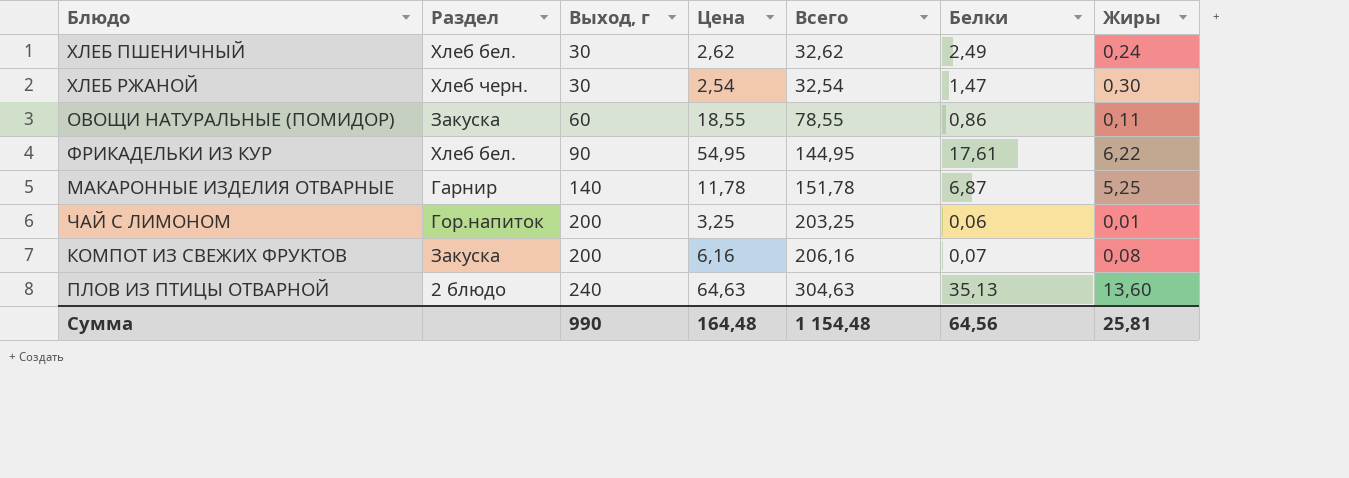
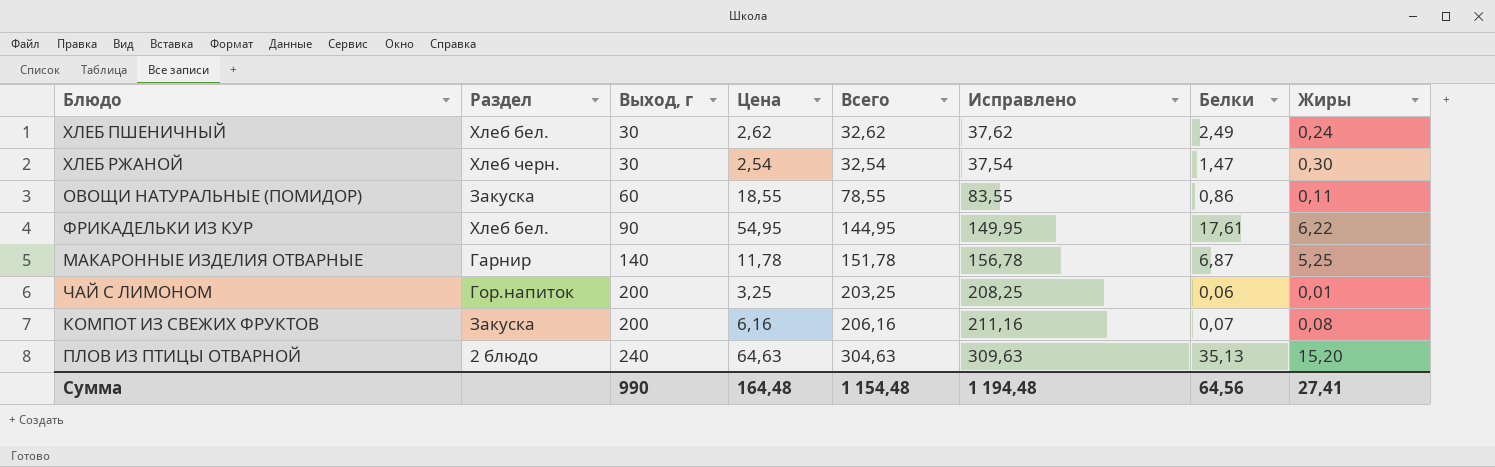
column Исправлено | formula: none -> [Всего] + 5
ПЛОВ ИЗ ПТИЦЫ ОТВАРНОЙ | Жиры: 13,60 -> 15,20
Сумма | Жиры: 25,81 -> 27,41

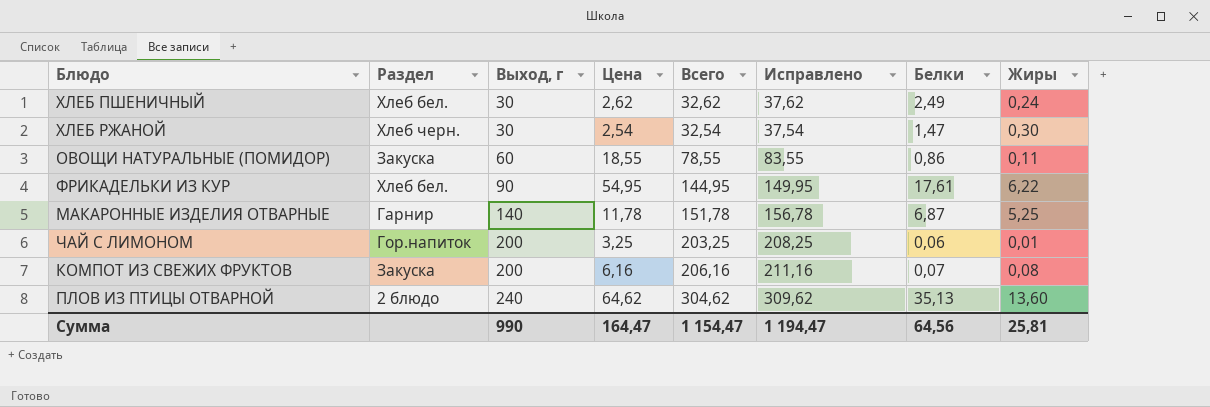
ПЛОВ ИЗ ПТИЦЫ ОТВАРНОЙ | Цена: 64,63 -> 64,62
ПЛОВ ИЗ ПТИЦЫ ОТВАРНОЙ | Всего: 304,63 -> 304,62
ПЛОВ ИЗ ПТИЦЫ ОТВАРНОЙ | Исправлено: 309,63 -> 309,62
ПЛОВ ИЗ ПТИЦЫ ОТВАРНОЙ | Жиры: 15,20 -> 13,60
Сумма | Цена: 164,48 -> 164,47
Сумма | Всего: 1 154,48 -> 1 154,47
Сумма | Исправлено: 1 194,48 -> 1 194,47
Сумма | Жиры: 27,41 -> 25,81

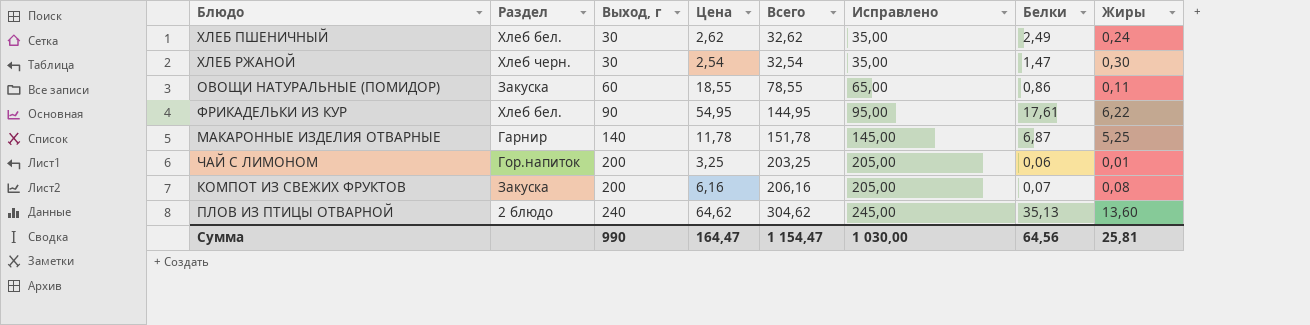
column Исправлено | formula: [Всего] + 5 -> [Выход, г] + 5
Сумма | Исправлено: 1 194,47 -> 1 030,00

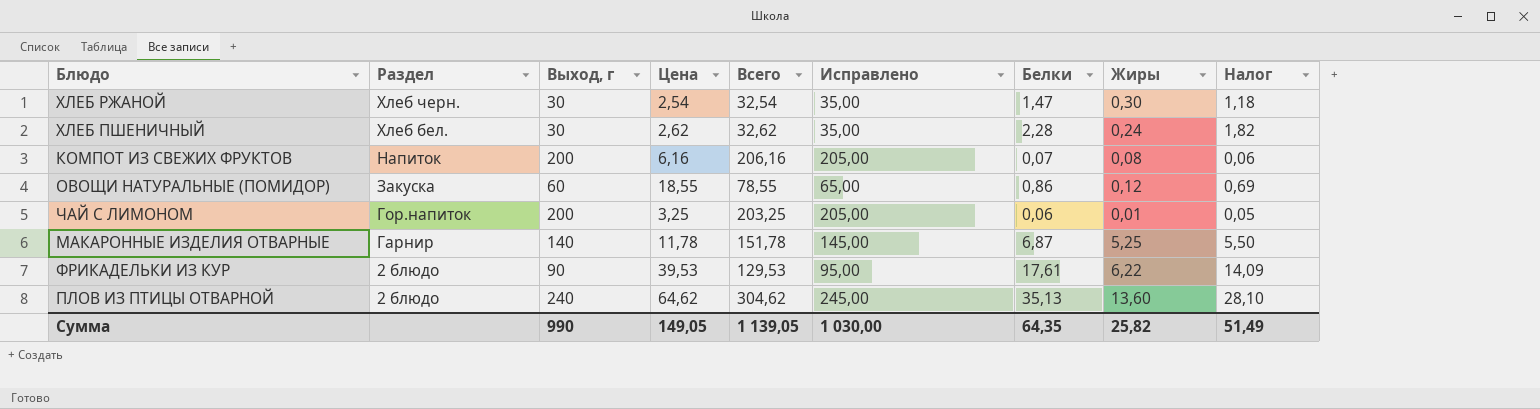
row order: Выход, г ascending -> Раздел descending
column Налог | formula: none -> [Белки] * 0,8
ХЛЕБ ПШЕНИЧНЫЙ | Белки: 2,49 -> 2,28
КОМПОТ ИЗ СВЕЖИХ ФРУКТОВ | Раздел: Закуска -> Напиток
ОВОЩИ НАТУРАЛЬНЫЕ (ПОМИДОР) | Жиры: 0,11 -> 0,12
ФРИКАДЕЛЬКИ ИЗ КУР | Раздел: Хлеб бел. -> 2 блюдо
ФРИКАДЕЛЬКИ ИЗ КУР | Цена: 54,95 -> 39,53
ФРИКАДЕЛЬКИ ИЗ КУР | Всего: 144,95 -> 129,53
Сумма | Цена: 164,47 -> 149,05
Сумма | Всего: 1 154,47 -> 1 139,05
Сумма | Белки: 64,56 -> 64,35
Сумма | Жиры: 25,81 -> 25,82

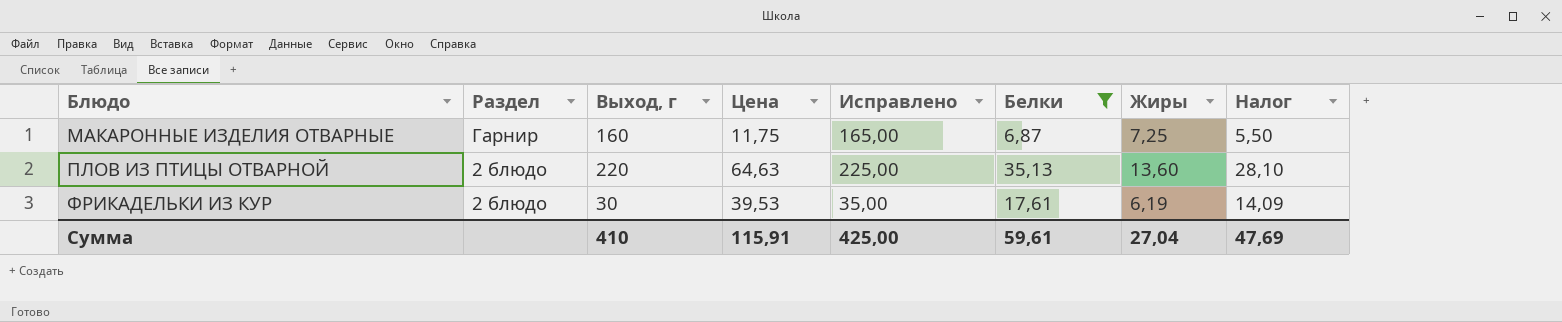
filter: none -> Белки >= 6,87
row order: Раздел descending -> Блюдо ascending
column Всего | formula: [Выход, г] + [Цена] -> none
МАКАРОННЫЕ ИЗДЕЛИЯ ОТВАРНЫЕ | Выход, г: 140 -> 160
МАКАРОННЫЕ ИЗДЕЛИЯ ОТВАРНЫЕ | Цена: 11,78 -> 11,75
МАКАРОННЫЕ ИЗДЕЛИЯ ОТВАРНЫЕ | Исправлено: 145,00 -> 165,00
МАКАРОННЫЕ ИЗДЕЛИЯ ОТВАРНЫЕ | Жиры: 5,25 -> 7,25
ПЛОВ ИЗ ПТИЦЫ ОТВАРНОЙ | Выход, г: 240 -> 220
ПЛОВ ИЗ ПТИЦЫ ОТВАРНОЙ | Цена: 64,62 -> 64,63
ПЛОВ ИЗ ПТИЦЫ ОТВАРНОЙ | Исправлено: 245,00 -> 225,00
ФРИКАДЕЛЬКИ ИЗ КУР | Выход, г: 90 -> 30
ФРИКАДЕЛЬКИ ИЗ КУР | Исправлено: 95,00 -> 35,00
ФРИКАДЕЛЬКИ ИЗ КУР | Жиры: 6,22 -> 6,19
Сумма | Выход, г: 990 -> 410
Сумма | Цена: 149,05 -> 115,91
Сумма | Исправлено: 1 030,00 -> 425,00
Сумма | Белки: 64,35 -> 59,61
Сумма | Жиры: 25,82 -> 27,04
Сумма | Налог: 51,49 -> 47,69

